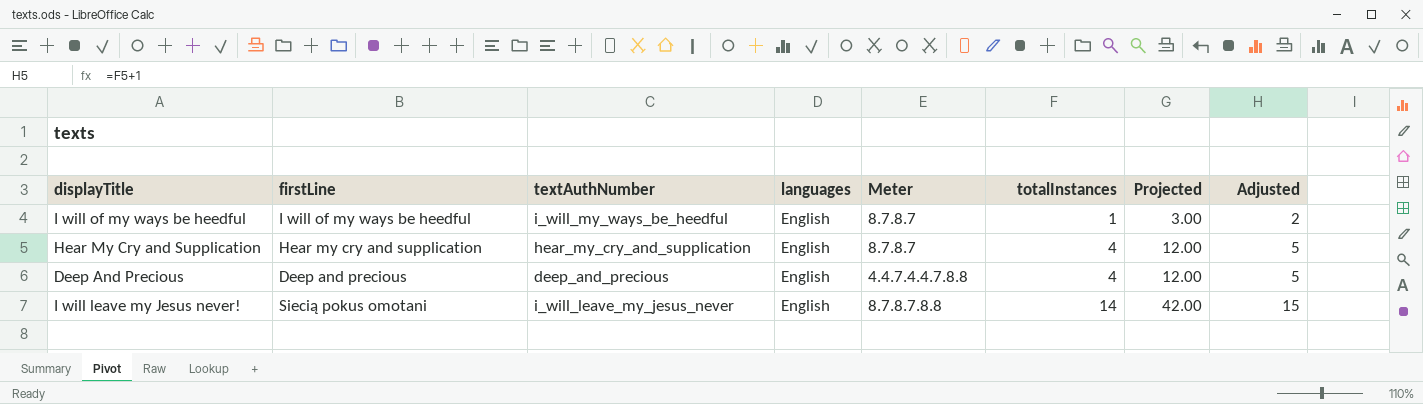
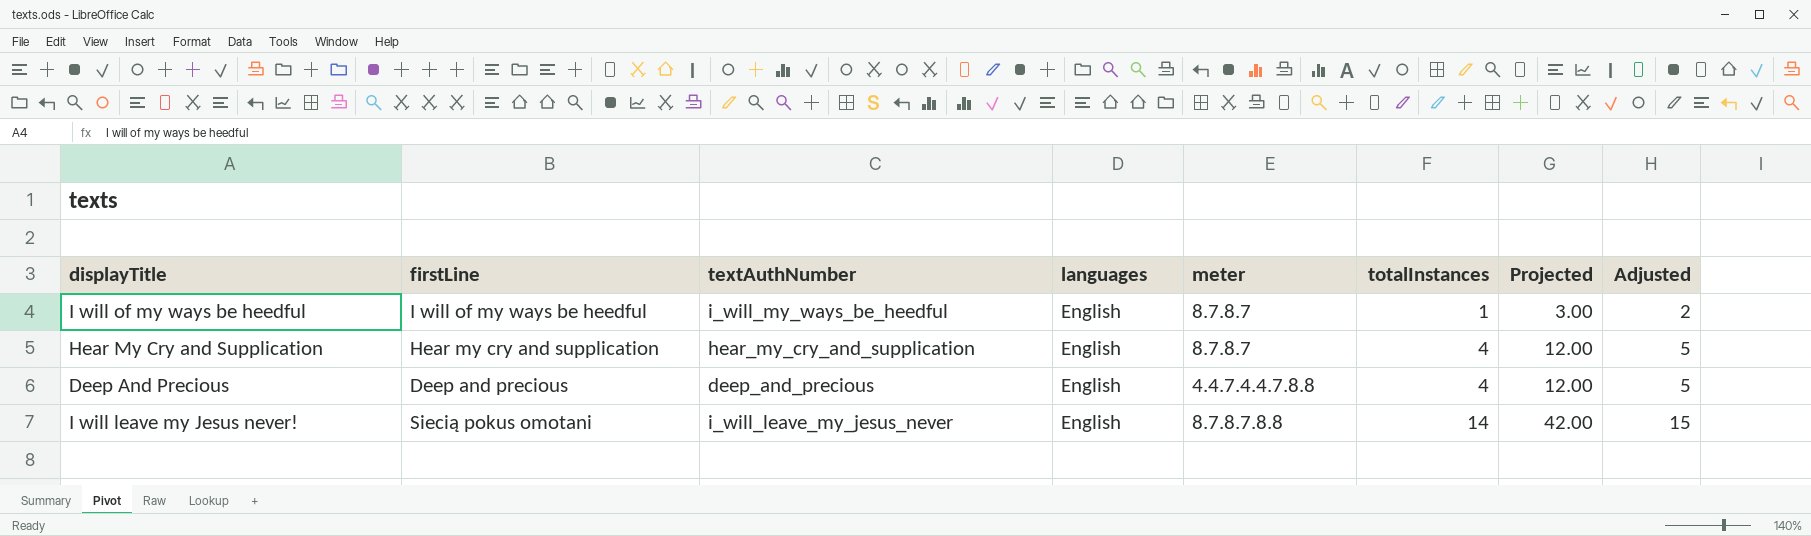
column name: Meter -> meter

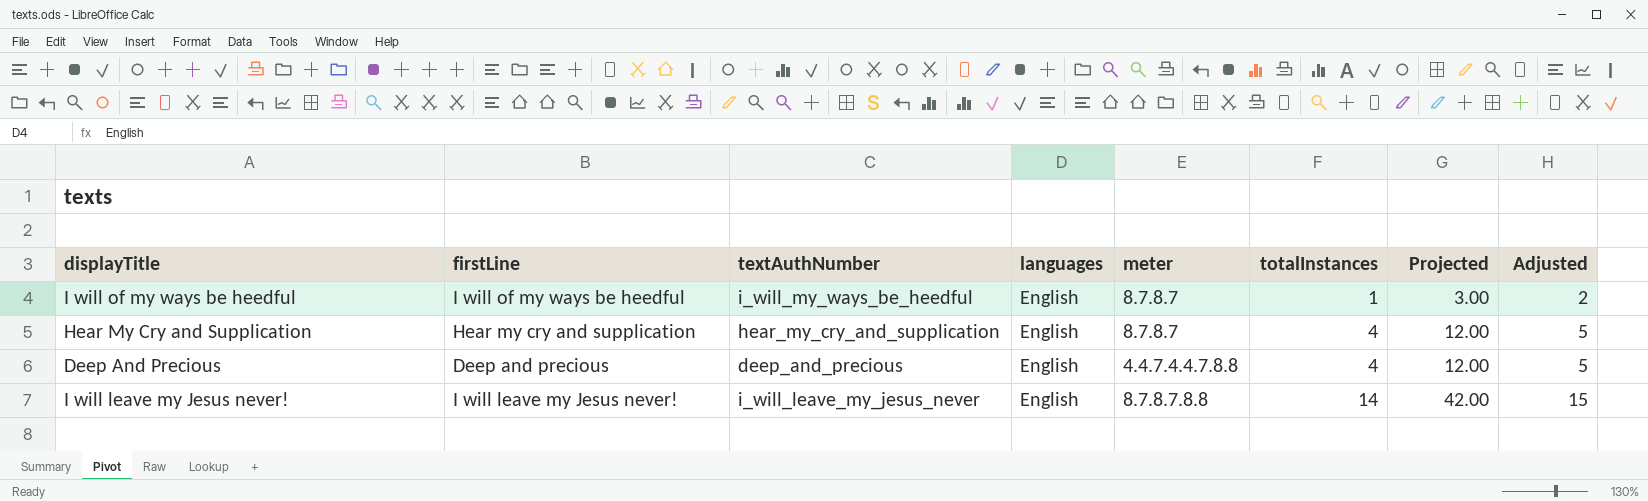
I will leave my Jesus never! | firstLine: Siecią pokus omotani -> I will leave my Jesus never!

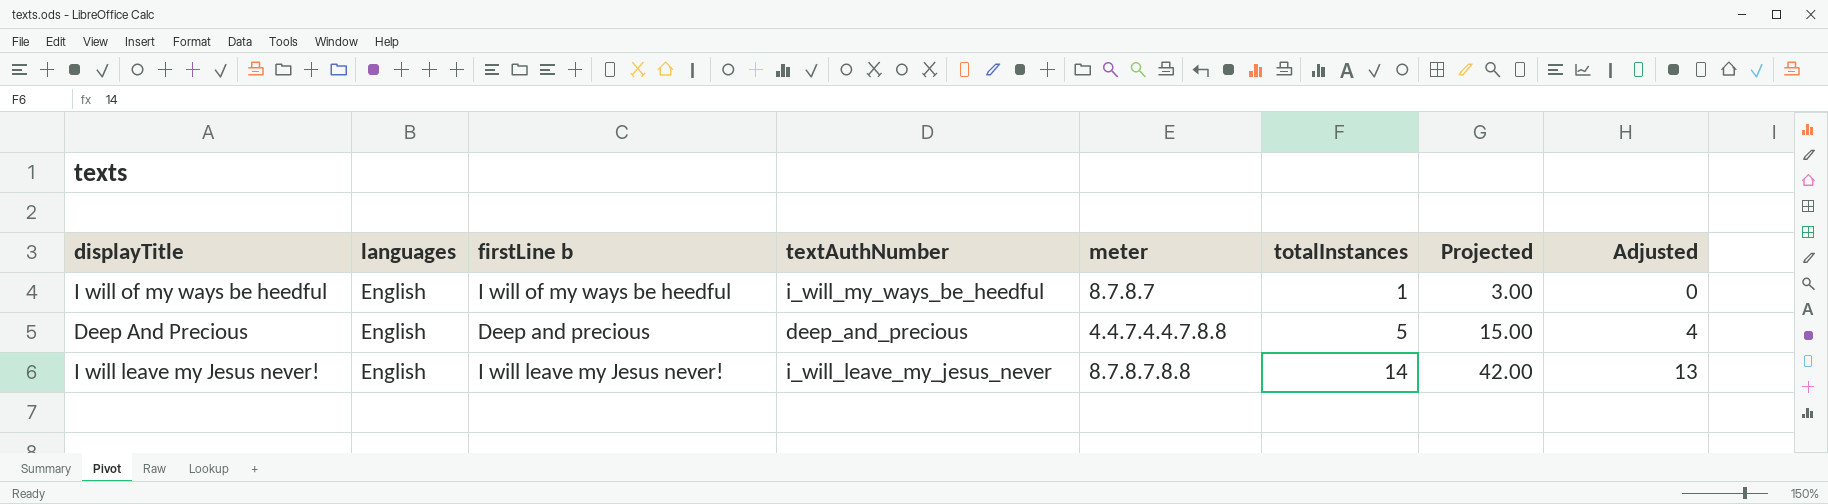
column languages | position: 4 -> 2
column name: firstLine -> firstLine b
column Adjusted | formula: [totalInstances] + 1 -> [totalInstances] - 1
row Hear My Cry and Supplication: Hear my cry and supplication | hear_my_cry_and_supplication | English | 8.7.8.7 | 4 | 12.00 | 5 -> none
Deep And Precious | totalInstances: 4 -> 5
Deep And Precious | Projected: 12.00 -> 15.00

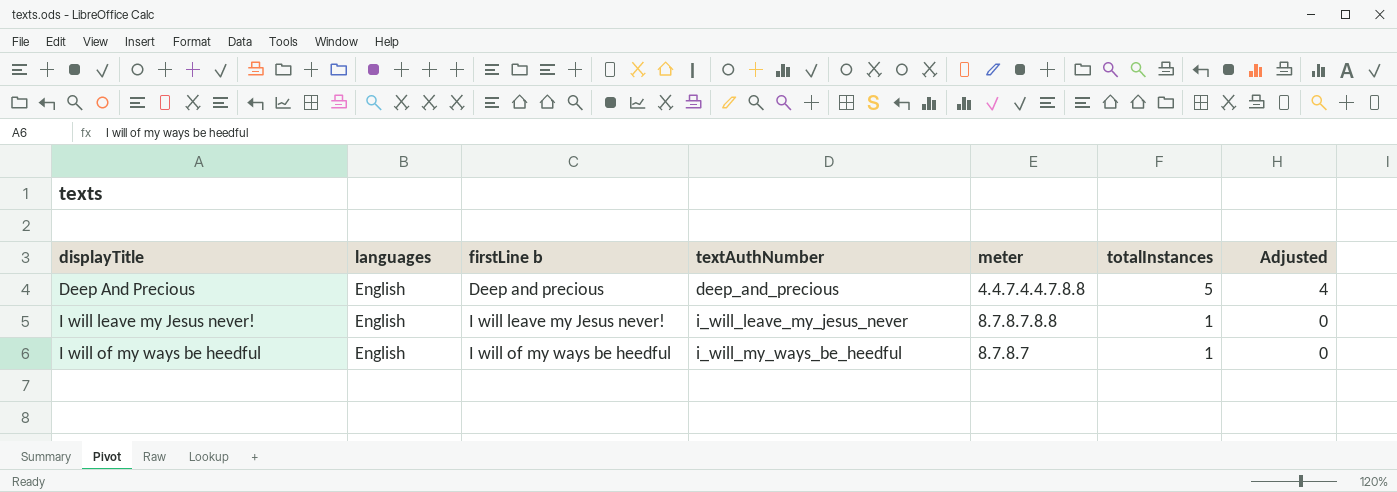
row order: totalInstances ascending -> displayTitle ascending
column Projected | formula: [totalInstances] * 3 -> none
I will leave my Jesus never! | totalInstances: 14 -> 1
I will leave my Jesus never! | Adjusted: 13 -> 0

